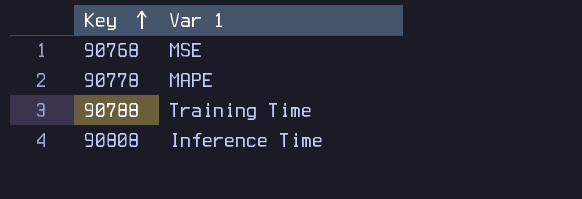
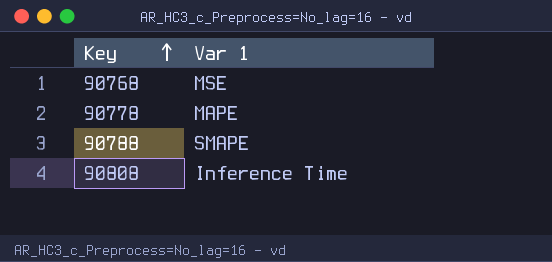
90788 | Var 1: Training Time -> SMAPE

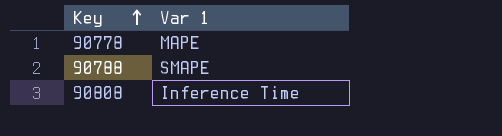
row 90768: MSE -> none

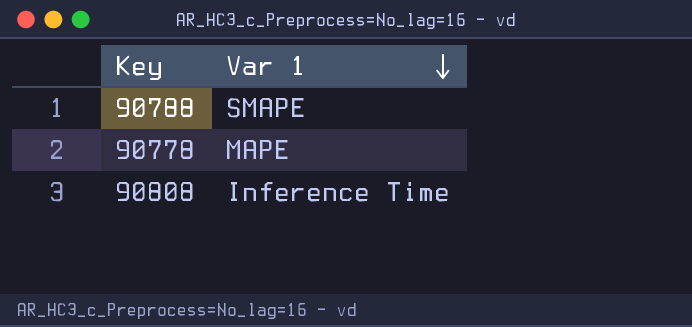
row order: Key ascending -> Var 1 descending

